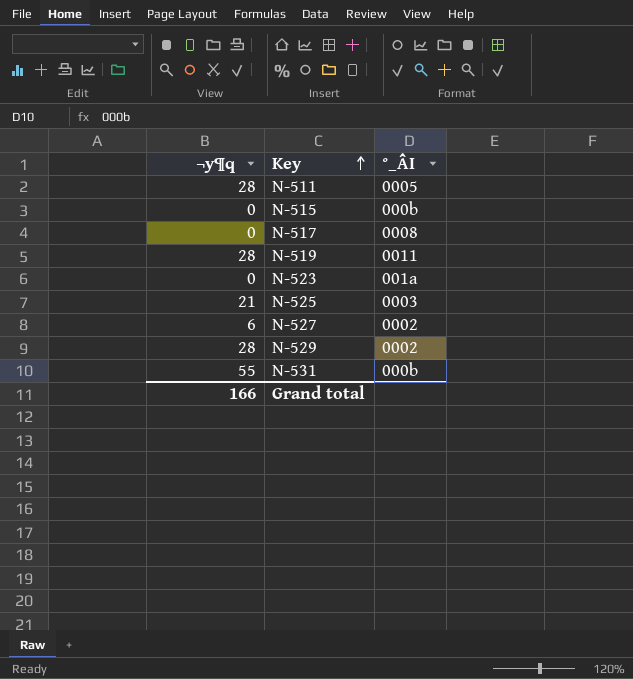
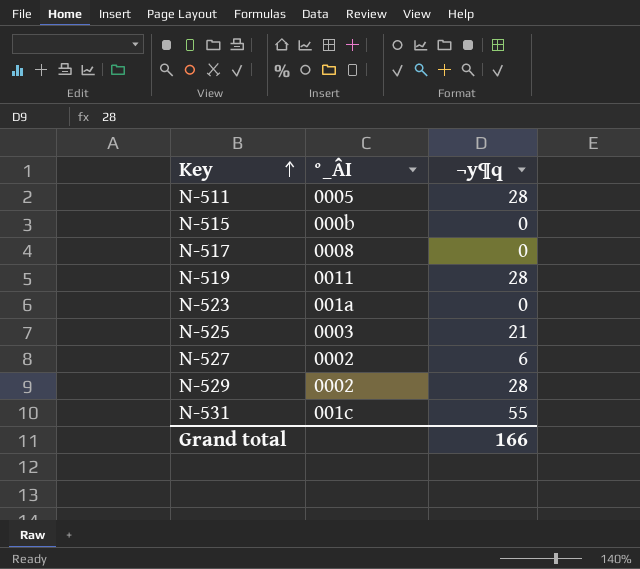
column ¬y¶q | position: 1 -> 3
N-531 | °_ÂI: 000b -> 001c

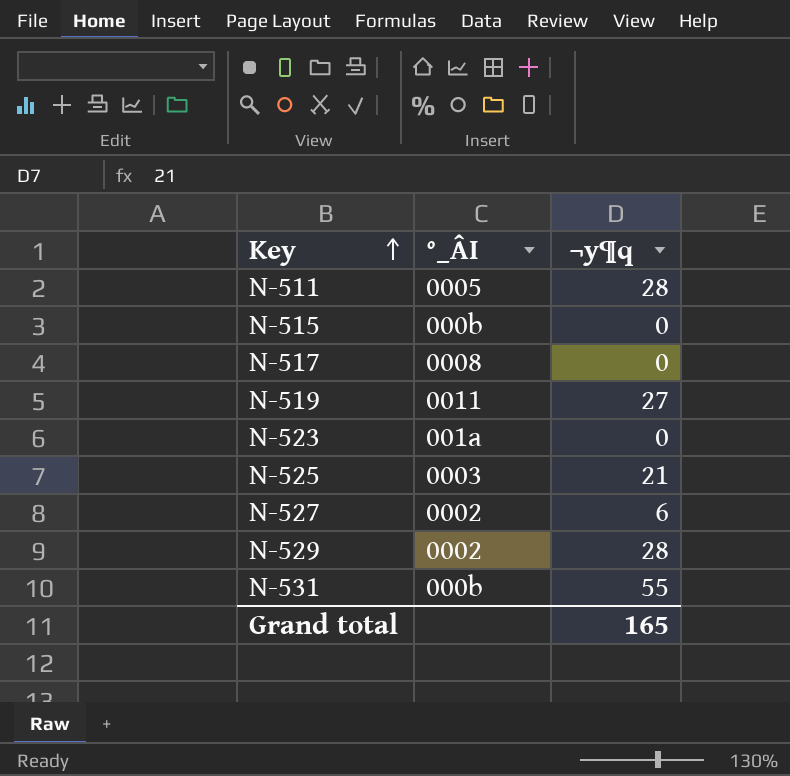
N-519 | ¬y¶q: 28 -> 27
N-531 | °_ÂI: 001c -> 000b
Grand total | ¬y¶q: 166 -> 165

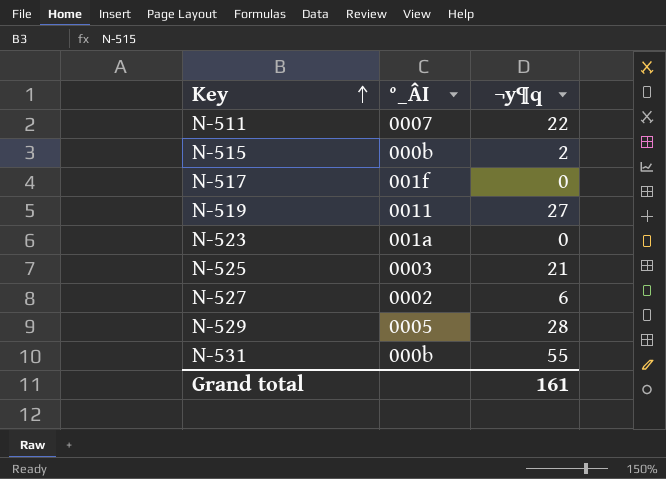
N-511 | °_ÂI: 0005 -> 0007
N-511 | ¬y¶q: 28 -> 22
N-515 | ¬y¶q: 0 -> 2
N-517 | °_ÂI: 0008 -> 001f
N-529 | °_ÂI: 0002 -> 0005
Grand total | ¬y¶q: 165 -> 161

